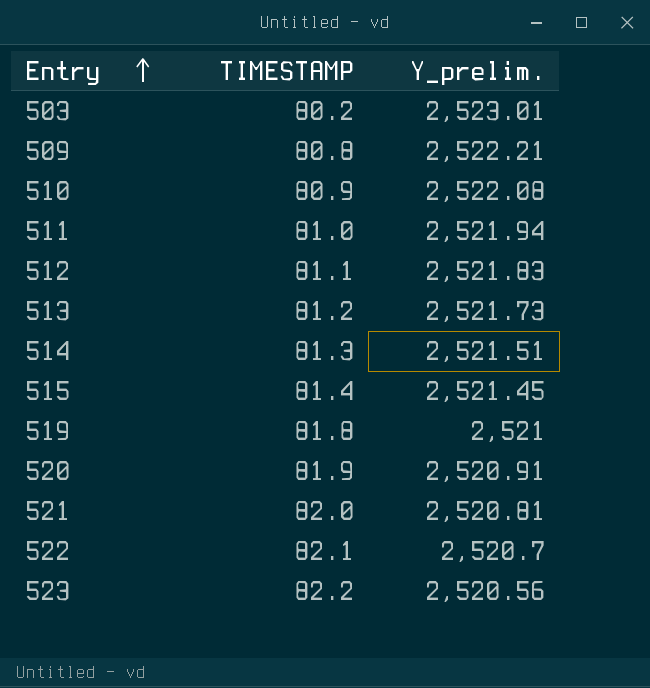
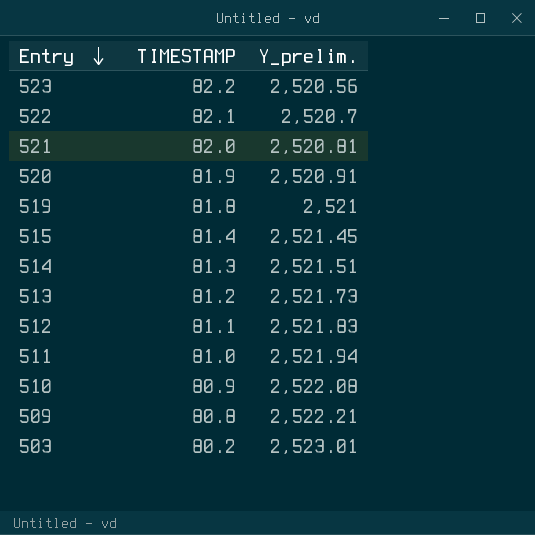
row order: Entry ascending -> Entry descending

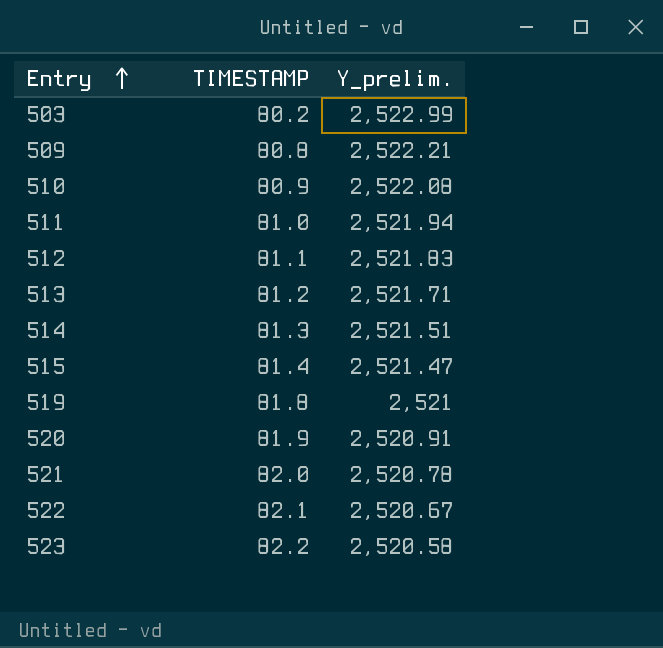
row order: Entry descending -> Entry ascending
503 | Y_prelim.: 2,523.01 -> 2,522.99
513 | Y_prelim.: 2,521.73 -> 2,521.71
515 | Y_prelim.: 2,521.45 -> 2,521.47
521 | Y_prelim.: 2,520.81 -> 2,520.78
522 | Y_prelim.: 2,520.7 -> 2,520.67
523 | Y_prelim.: 2,520.56 -> 2,520.58

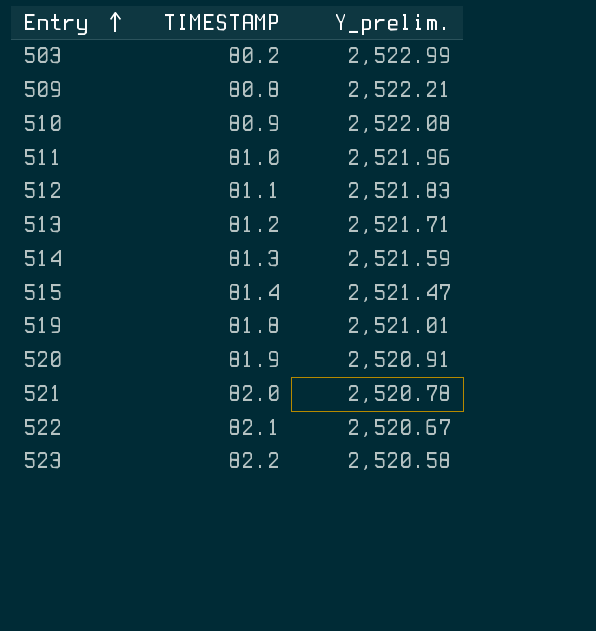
511 | Y_prelim.: 2,521.94 -> 2,521.96
514 | Y_prelim.: 2,521.51 -> 2,521.59
519 | Y_prelim.: 2,521 -> 2,521.01

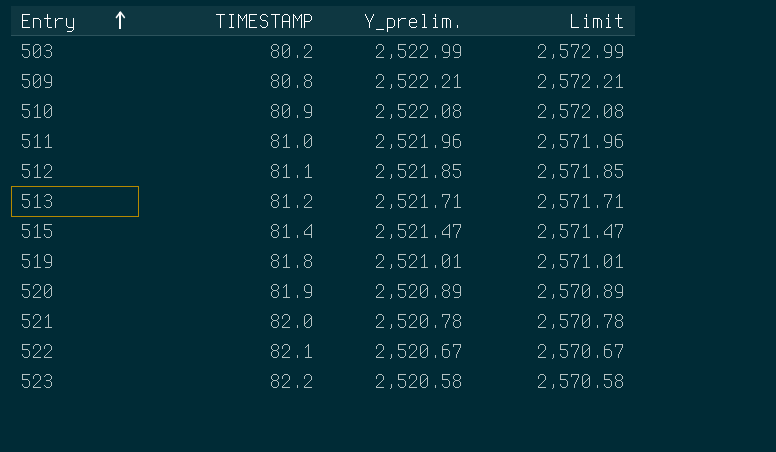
column Limit | formula: none -> [Y_prelim.] + 50
row 514: 81.3 | 2,521.59 -> none
512 | Y_prelim.: 2,521.83 -> 2,521.85
520 | Y_prelim.: 2,520.91 -> 2,520.89

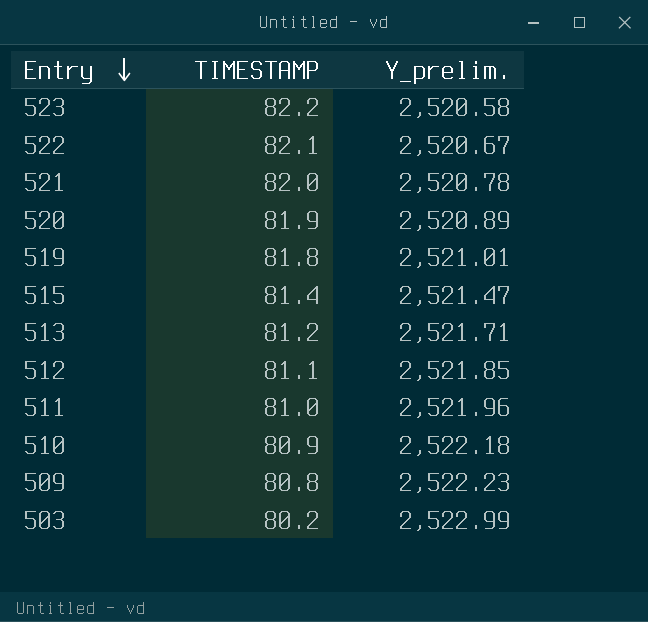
row order: Entry ascending -> Entry descending
column Limit | formula: [Y_prelim.] + 50 -> none
510 | Y_prelim.: 2,522.08 -> 2,522.18
509 | Y_prelim.: 2,522.21 -> 2,522.23

